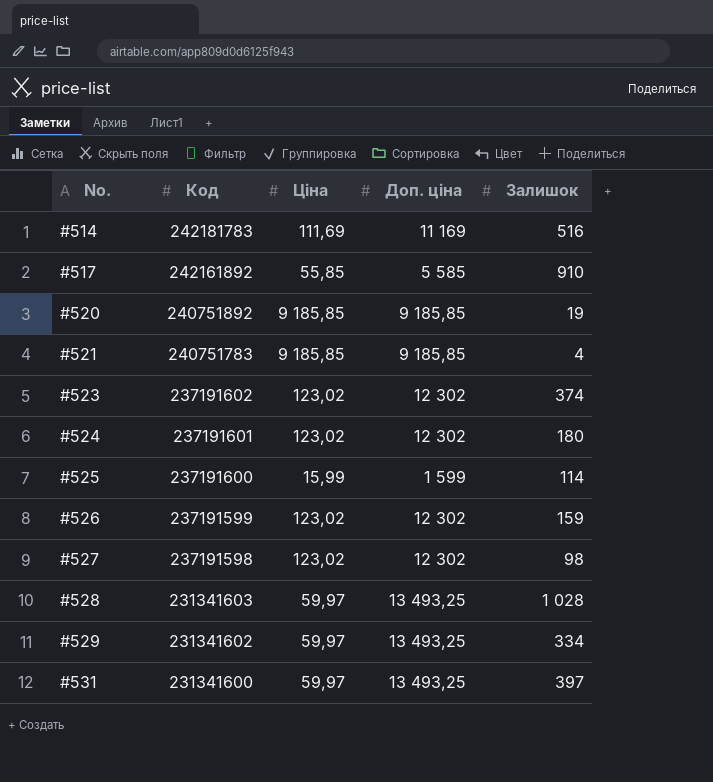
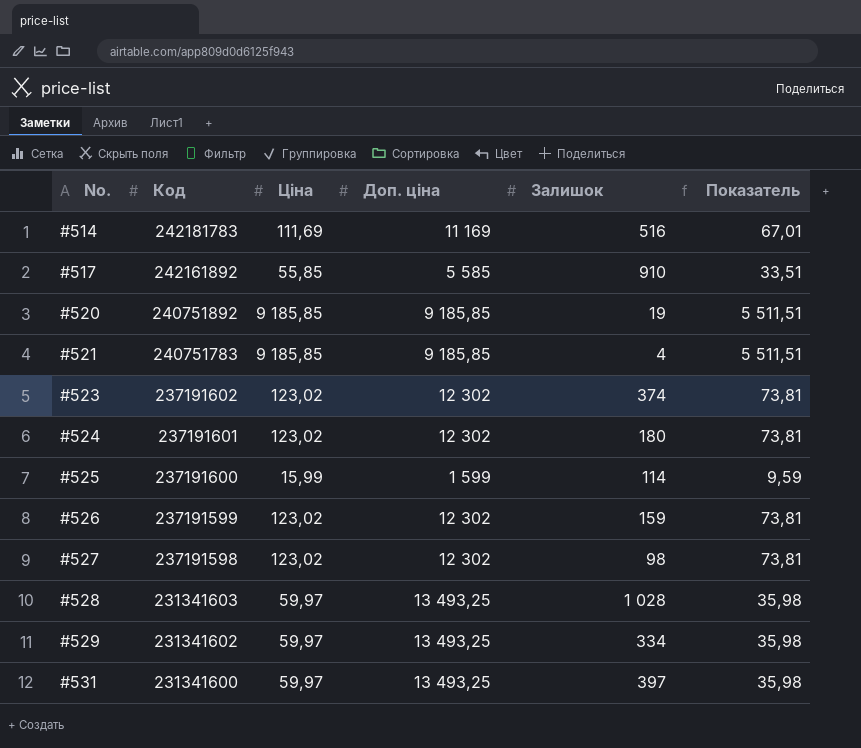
column Показатель | formula: none -> [Ціна] * 0,6

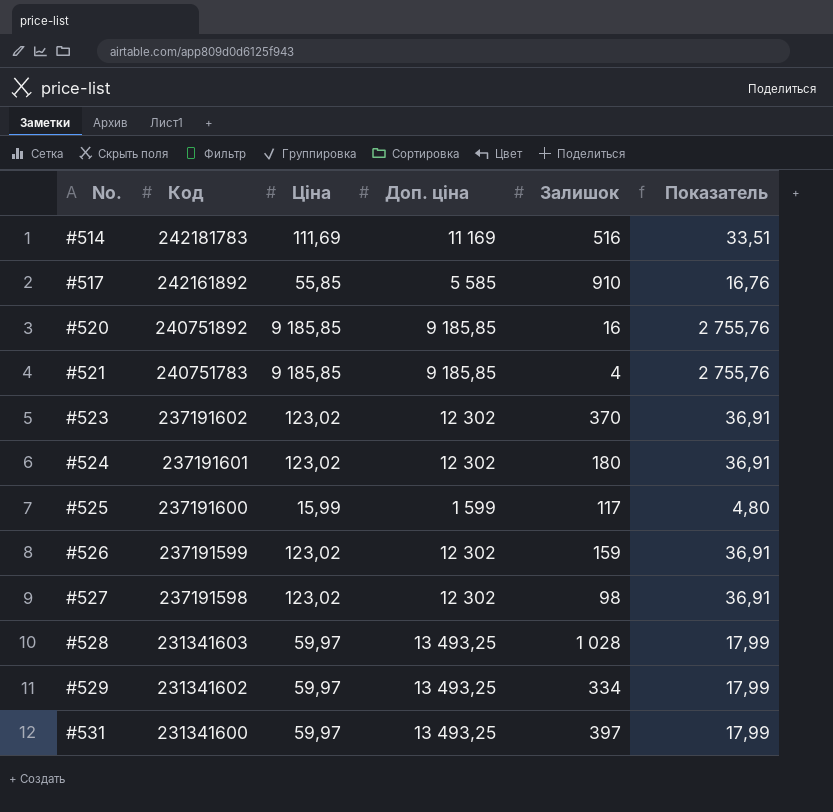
column Показатель | formula: [Ціна] * 0,6 -> [Ціна] * 0,3
#520 | Залишок: 19 -> 16
#523 | Залишок: 374 -> 370
#525 | Залишок: 114 -> 117

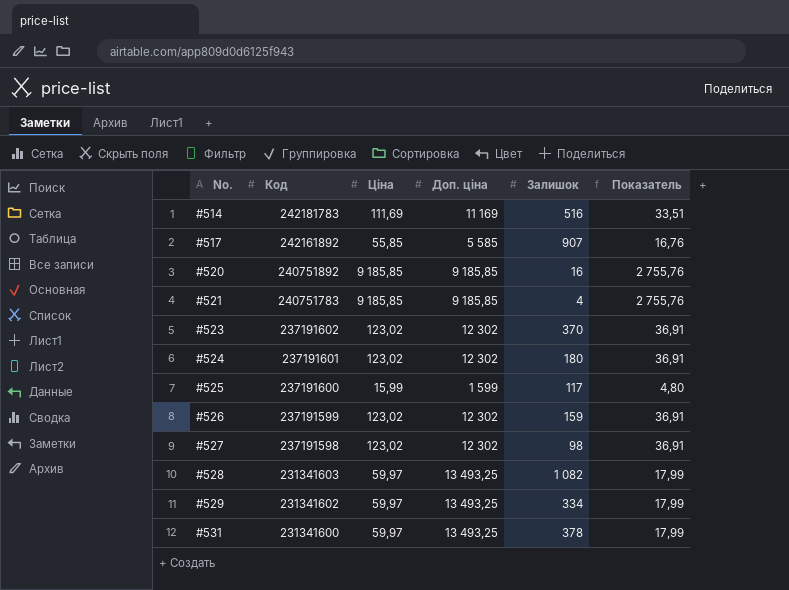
#517 | Залишок: 910 -> 907
#528 | Залишок: 1 028 -> 1 082
#531 | Залишок: 397 -> 378

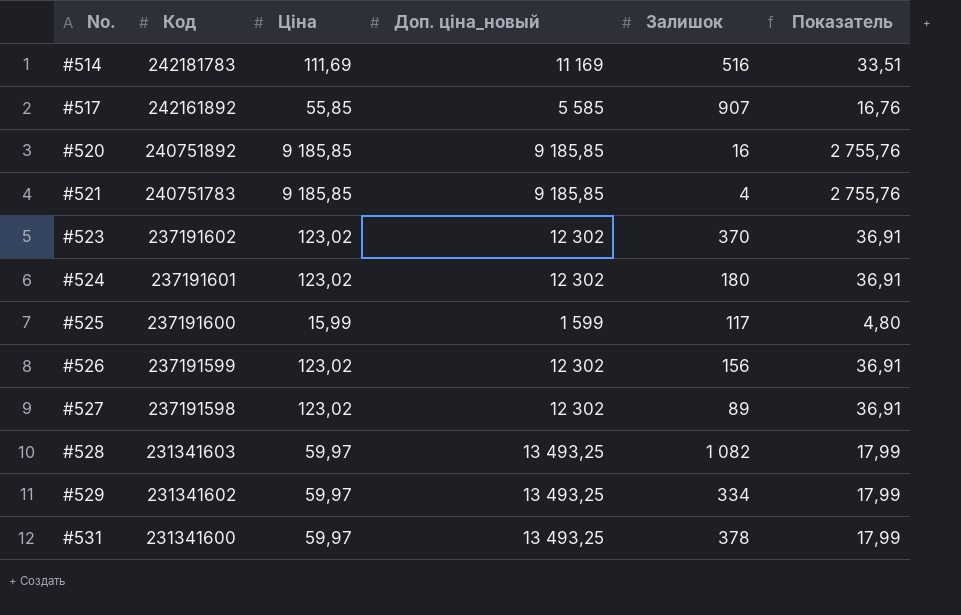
column name: Доп. ціна -> Доп. ціна_новый
#526 | Залишок: 159 -> 156
#527 | Залишок: 98 -> 89

